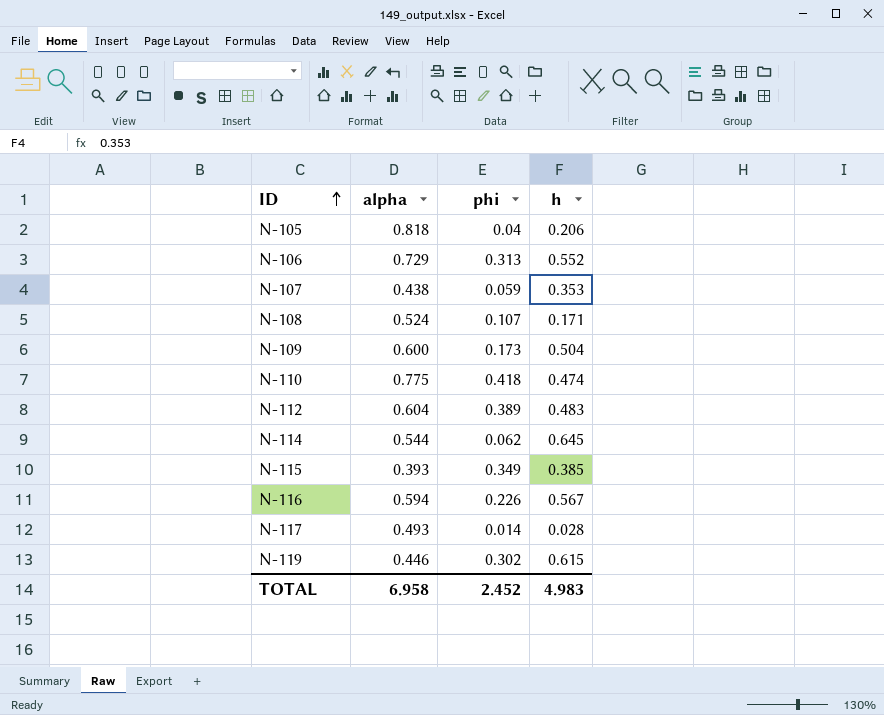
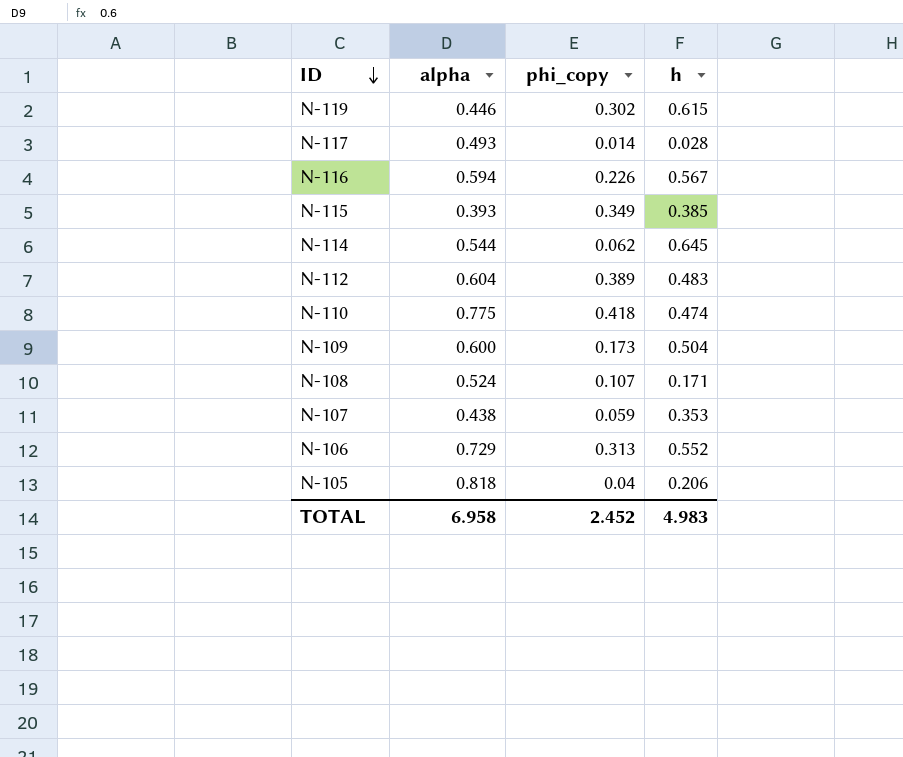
row order: ID ascending -> ID descending
column name: phi -> phi_copy

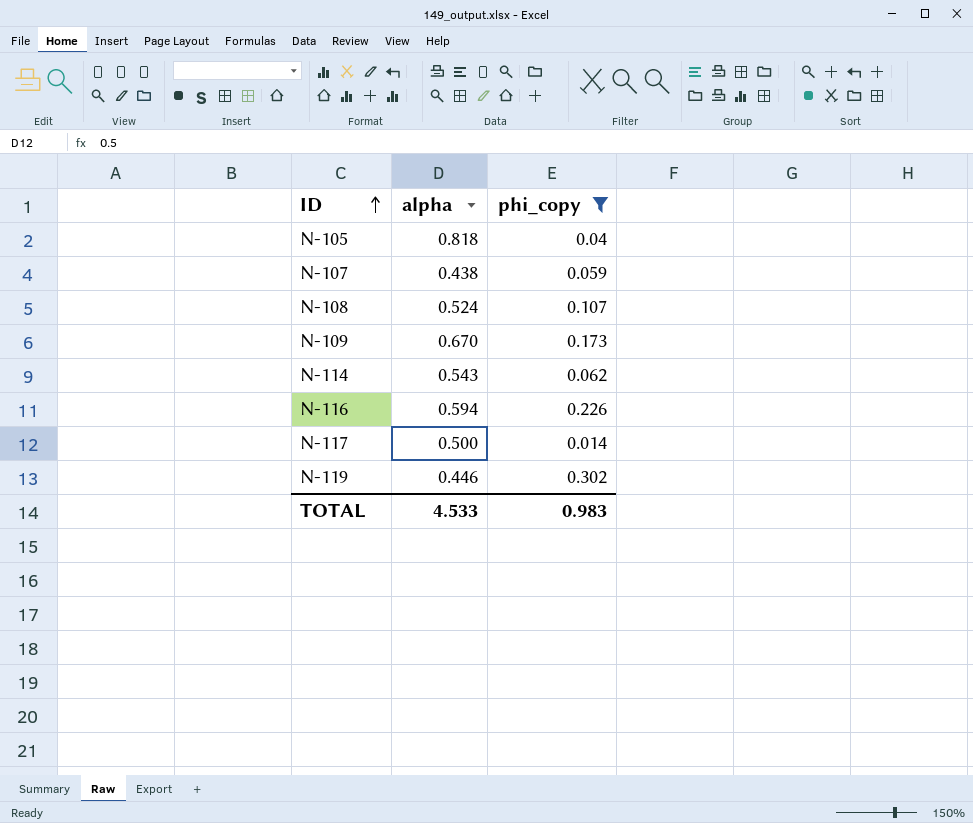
filter: none -> phi_copy <= 0.302
row order: ID descending -> ID ascending
column h | position: 4 -> none
N-109 | alpha: 0.600 -> 0.670
N-114 | alpha: 0.544 -> 0.543
N-117 | alpha: 0.493 -> 0.500
TOTAL | alpha: 6.958 -> 4.533
TOTAL | phi_copy: 2.452 -> 0.983

